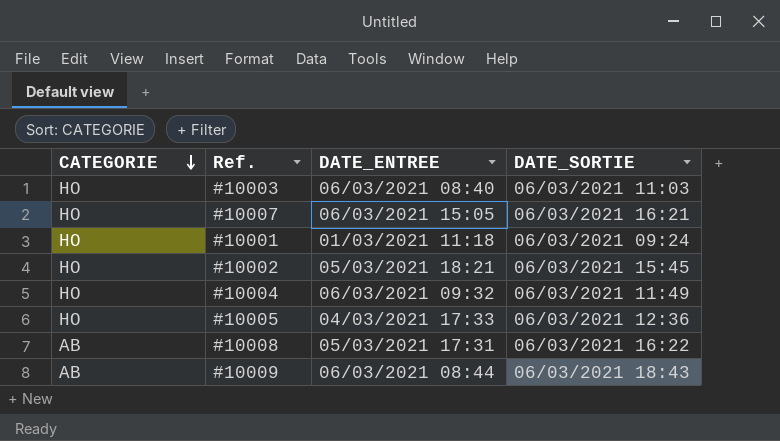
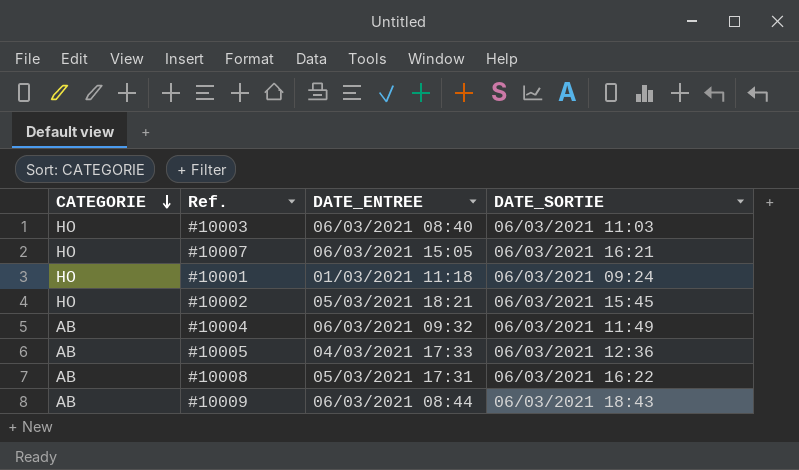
#10004 | CATEGORIE: HO -> AB
#10005 | CATEGORIE: HO -> AB

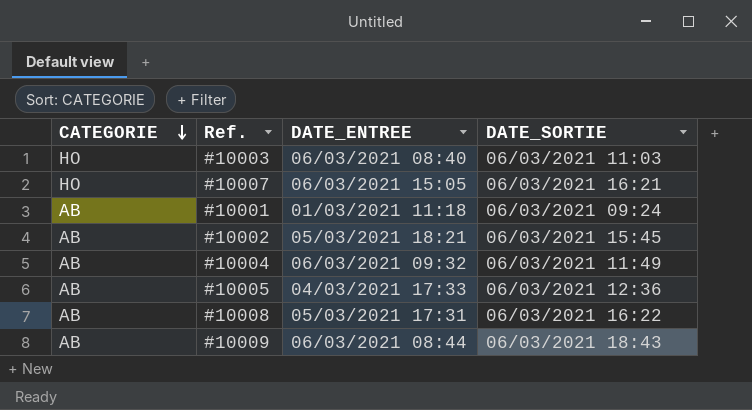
#10001 | CATEGORIE: HO -> AB
#10002 | CATEGORIE: HO -> AB

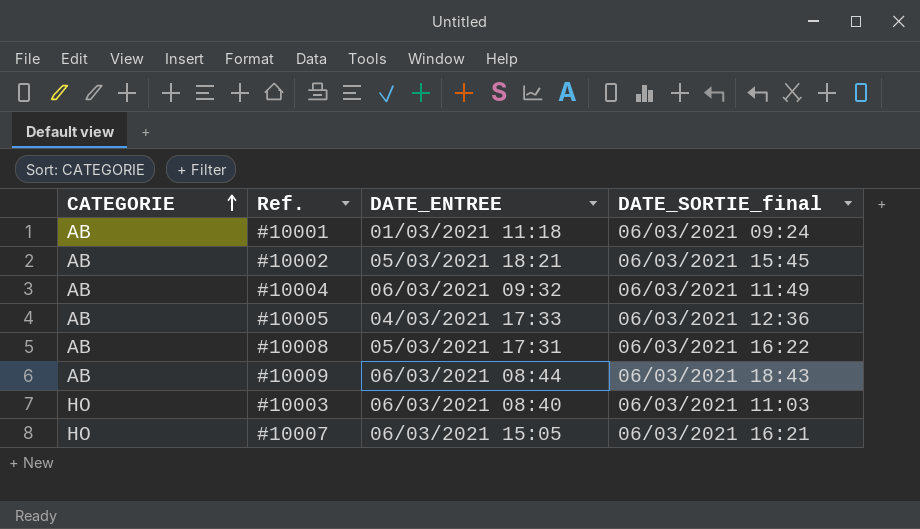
row order: CATEGORIE descending -> CATEGORIE ascending
column name: DATE_SORTIE -> DATE_SORTIE_final

